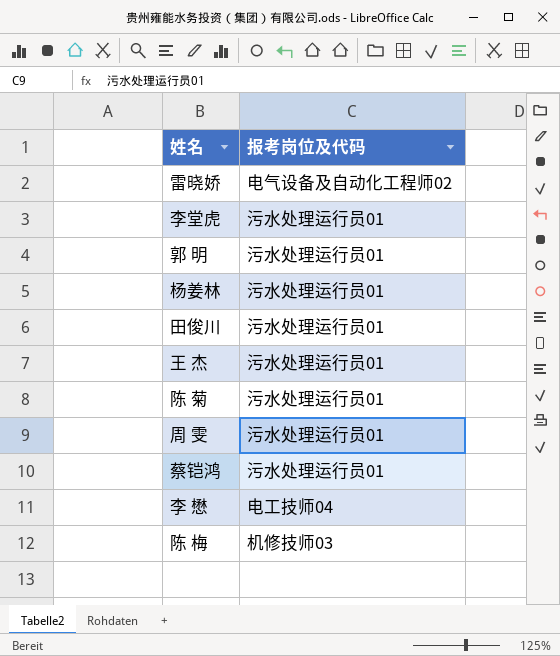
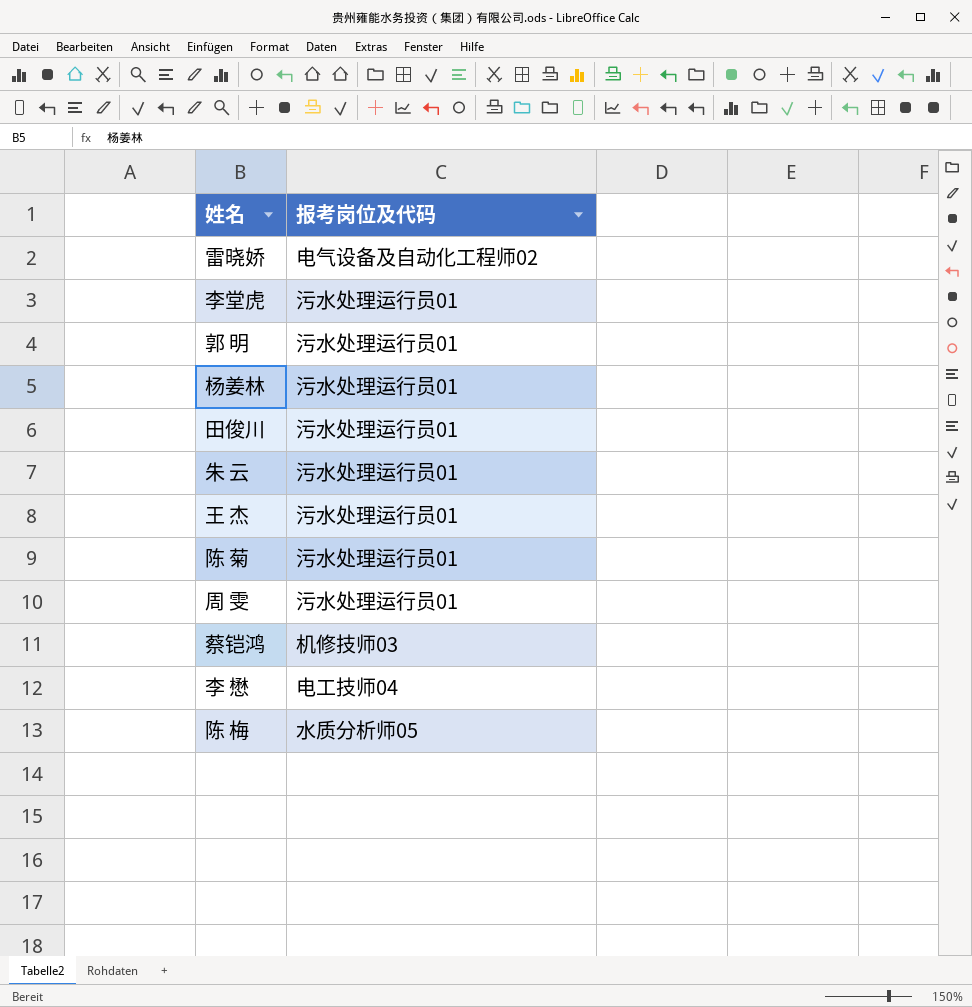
row 朱 云: none -> 污水处理运行员01
蔡铠鸿 | 报考岗位及代码: 污水处理运行员01 -> 机修技师03
陈 梅 | 报考岗位及代码: 机修技师03 -> 水质分析师05

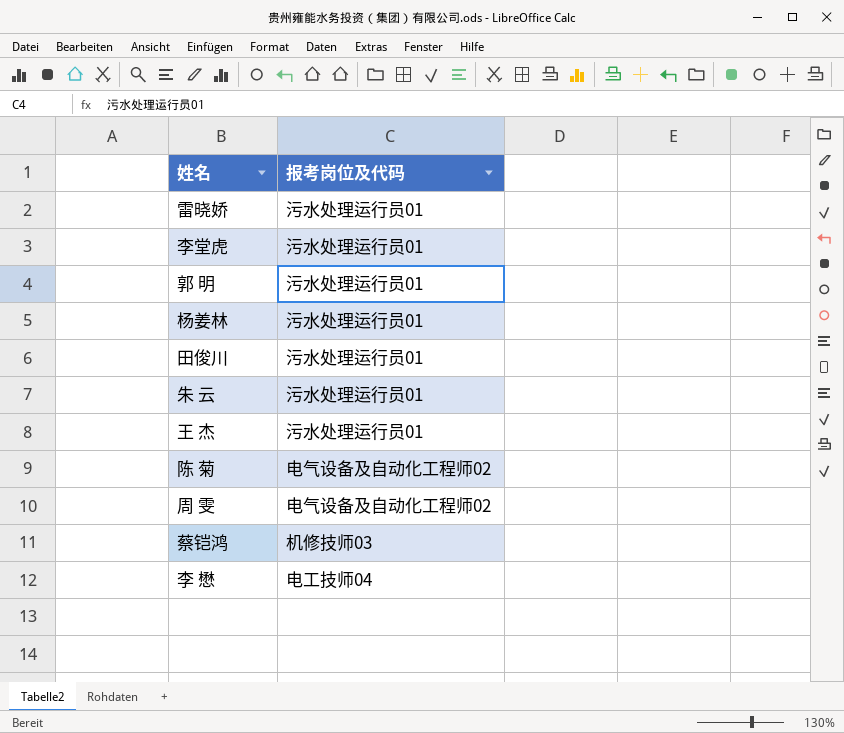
row 陈 梅: 水质分析师05 -> none
雷晓娇 | 报考岗位及代码: 电气设备及自动化工程师02 -> 污水处理运行员01
陈 菊 | 报考岗位及代码: 污水处理运行员01 -> 电气设备及自动化工程师02
周 雯 | 报考岗位及代码: 污水处理运行员01 -> 电气设备及自动化工程师02

